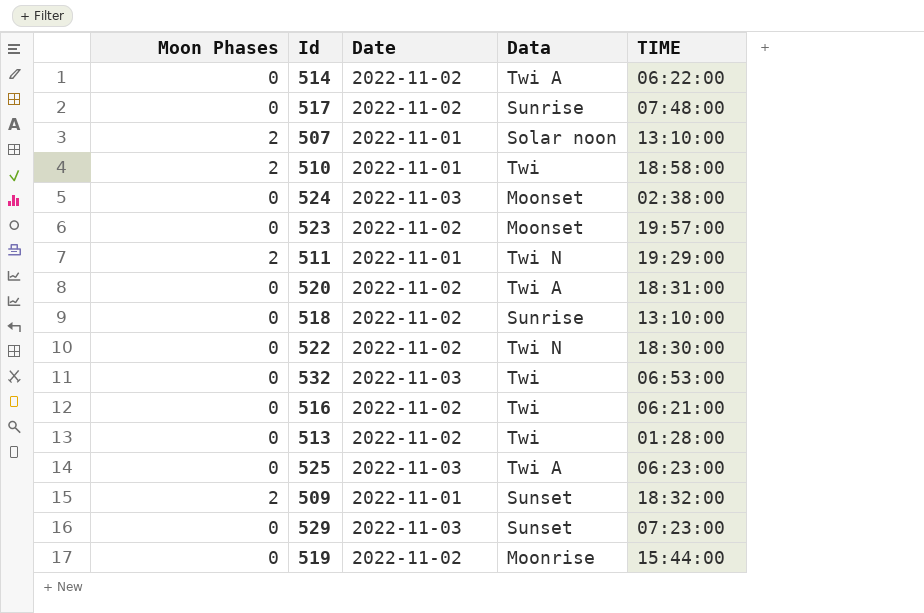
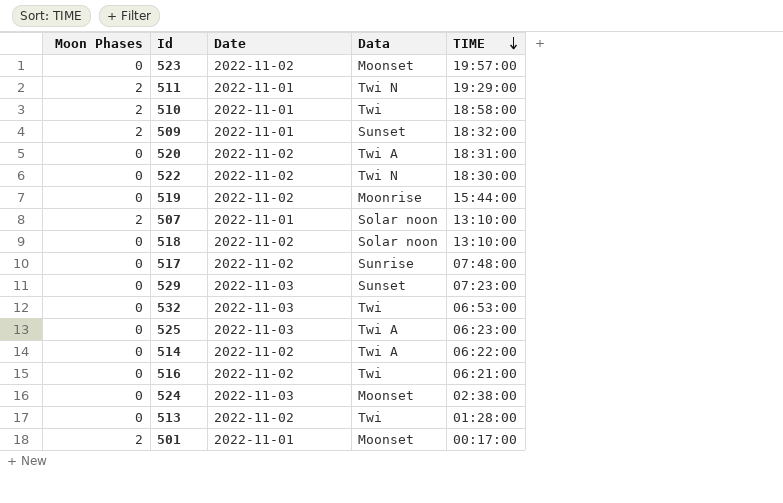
row order: none -> TIME descending
518 | Data: Sunrise -> Solar noon
row 501: none -> 2 | 2022-11-01 | Moonset | 00:17:00

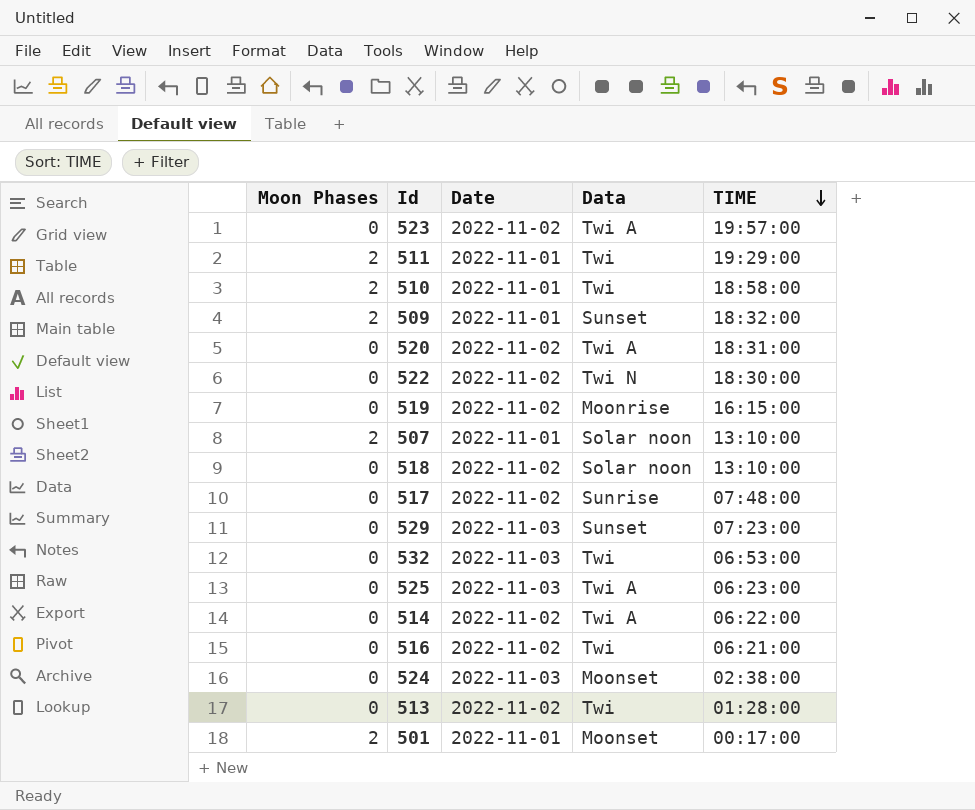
523 | Data: Moonset -> Twi A
511 | Data: Twi N -> Twi
519 | TIME: 15:44:00 -> 16:15:00

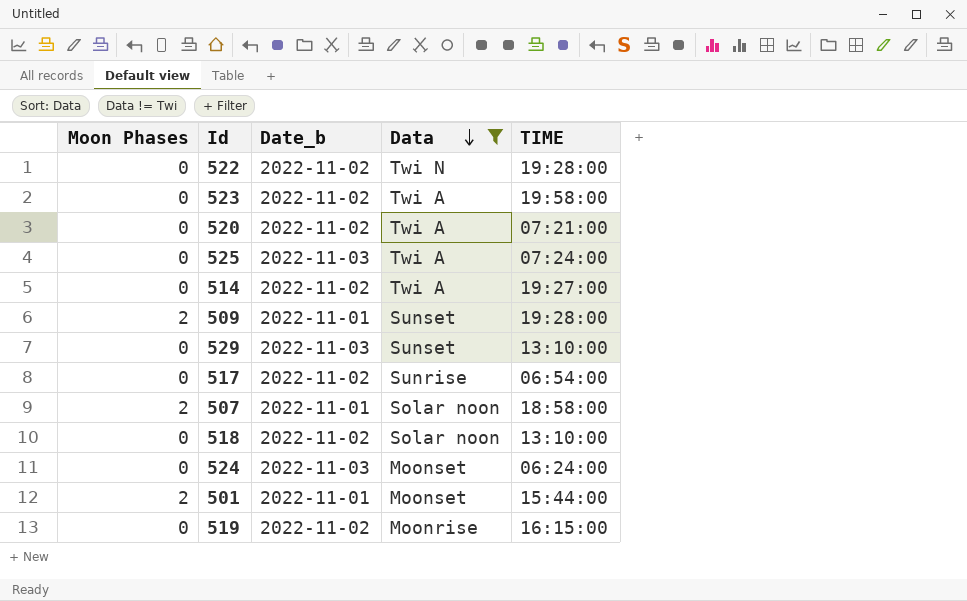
filter: none -> Data != Twi
row order: TIME descending -> Data descending
column name: Date -> Date_b
522 | TIME: 18:30:00 -> 19:28:00
523 | TIME: 19:57:00 -> 19:58:00
520 | TIME: 18:31:00 -> 07:21:00
525 | TIME: 06:23:00 -> 07:24:00
514 | TIME: 06:22:00 -> 19:27:00
509 | TIME: 18:32:00 -> 19:28:00
529 | TIME: 07:23:00 -> 13:10:00
517 | TIME: 07:48:00 -> 06:54:00
507 | TIME: 13:10:00 -> 18:58:00
524 | TIME: 02:38:00 -> 06:24:00
501 | TIME: 00:17:00 -> 15:44:00

